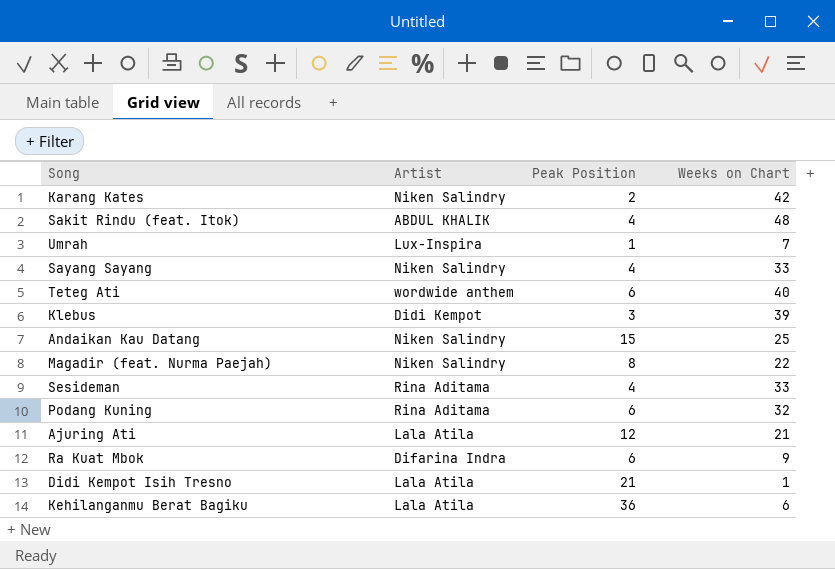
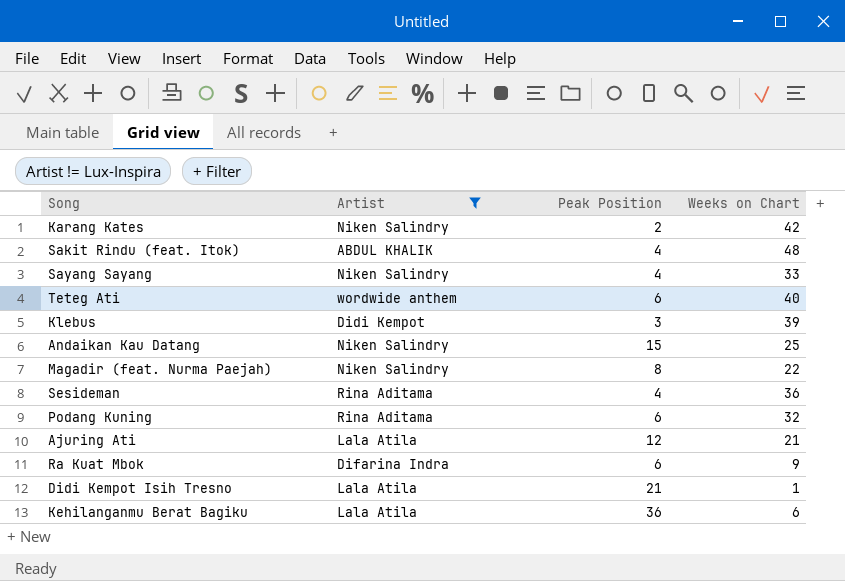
filter: none -> Artist != Lux-Inspira
Sesideman | Weeks on Chart: 33 -> 36

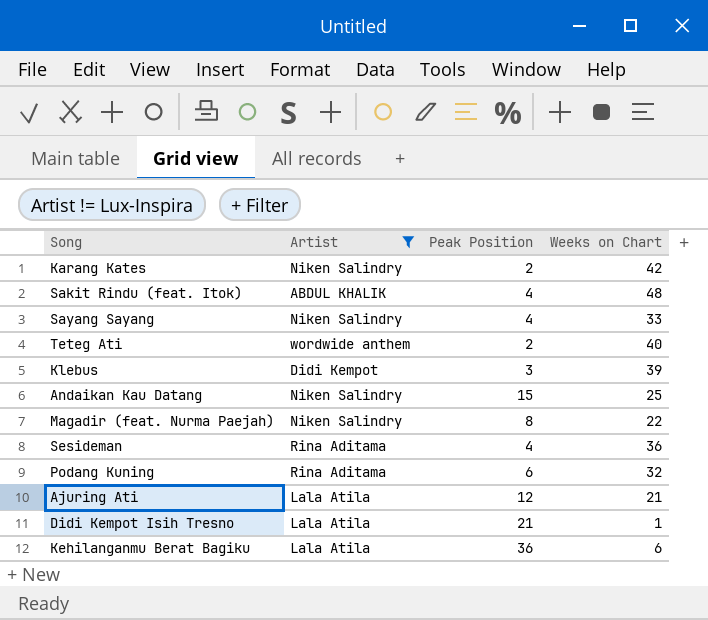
row Ra Kuat Mbok: Difarina Indra | 6 | 9 -> none
Teteg Ati | Peak Position: 6 -> 2

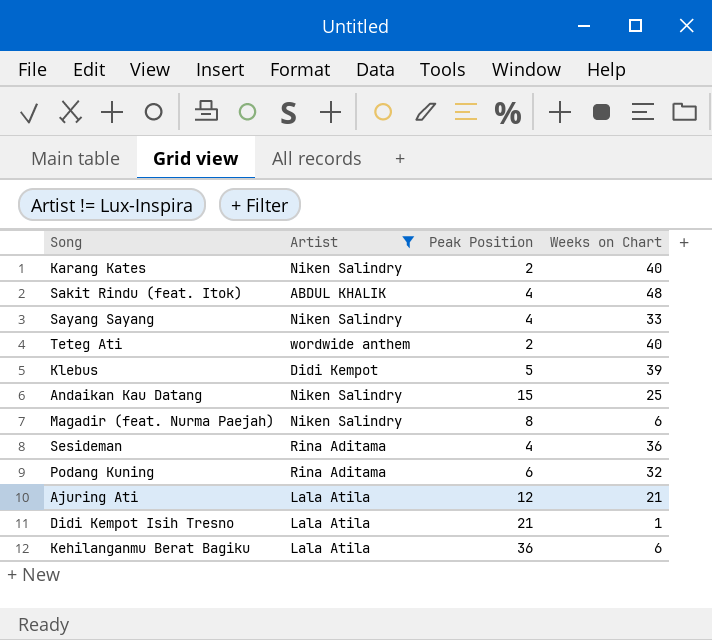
Karang Kates | Weeks on Chart: 42 -> 40
Klebus | Peak Position: 3 -> 5
Magadir (feat. Nurma Paejah) | Weeks on Chart: 22 -> 6

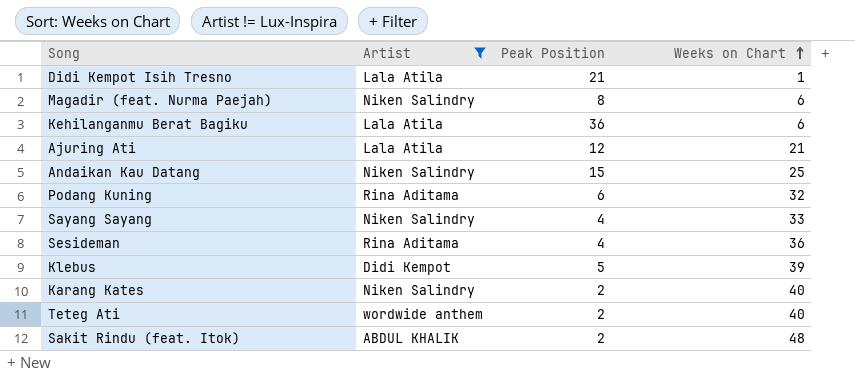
row order: none -> Weeks on Chart ascending
Sakit Rindu (feat. Itok) | Peak Position: 4 -> 2

